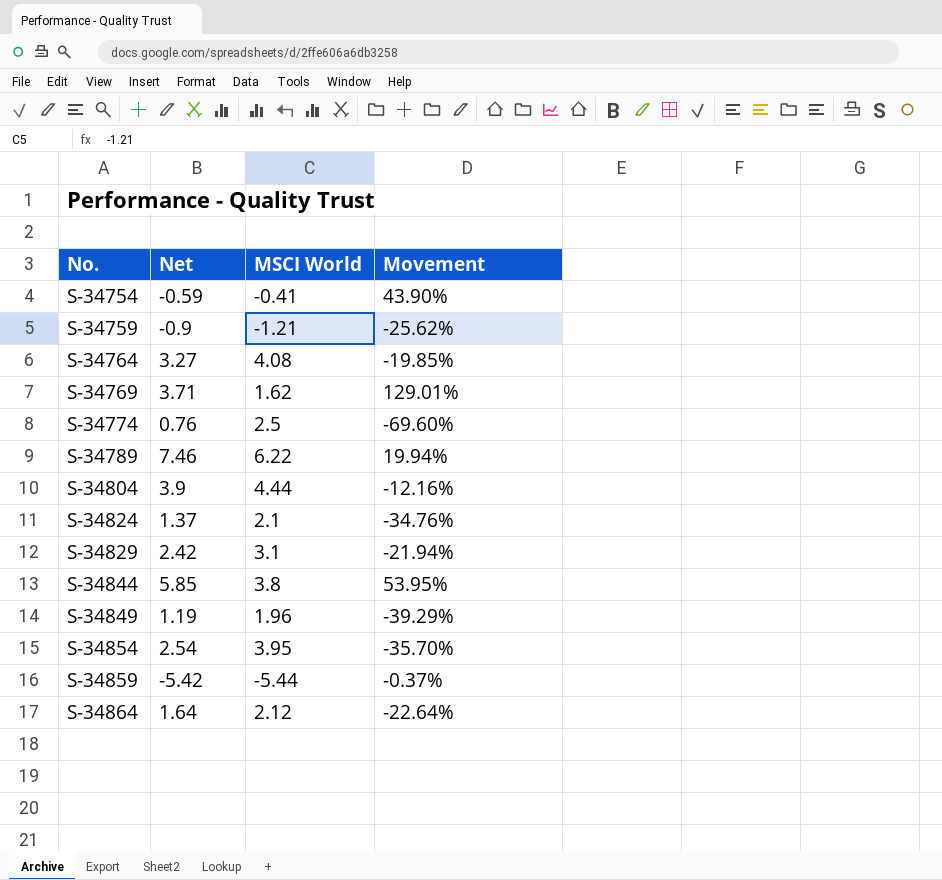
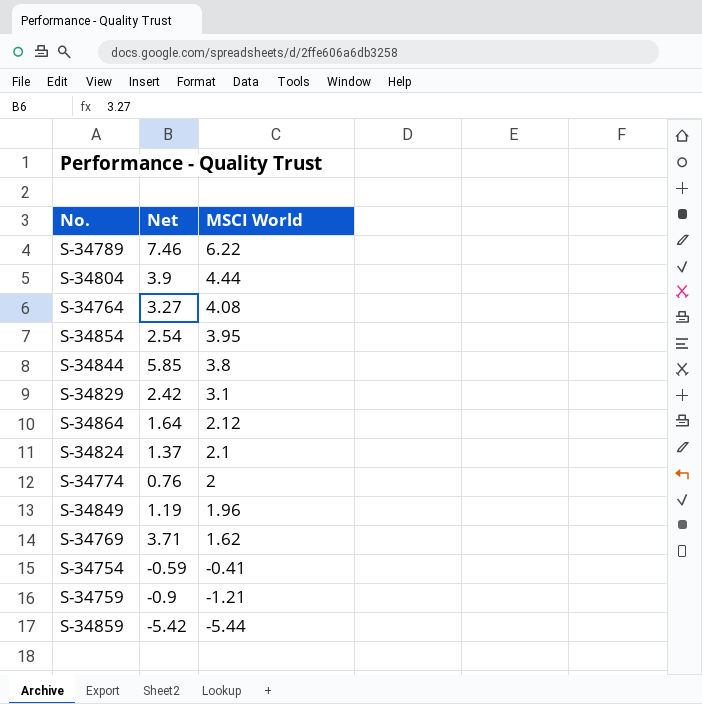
row order: No. ascending -> MSCI World descending
column Movement | formula: ([Net] - [MSCI World]) / [MSCI World] -> none
S-34774 | MSCI World: 2.5 -> 2

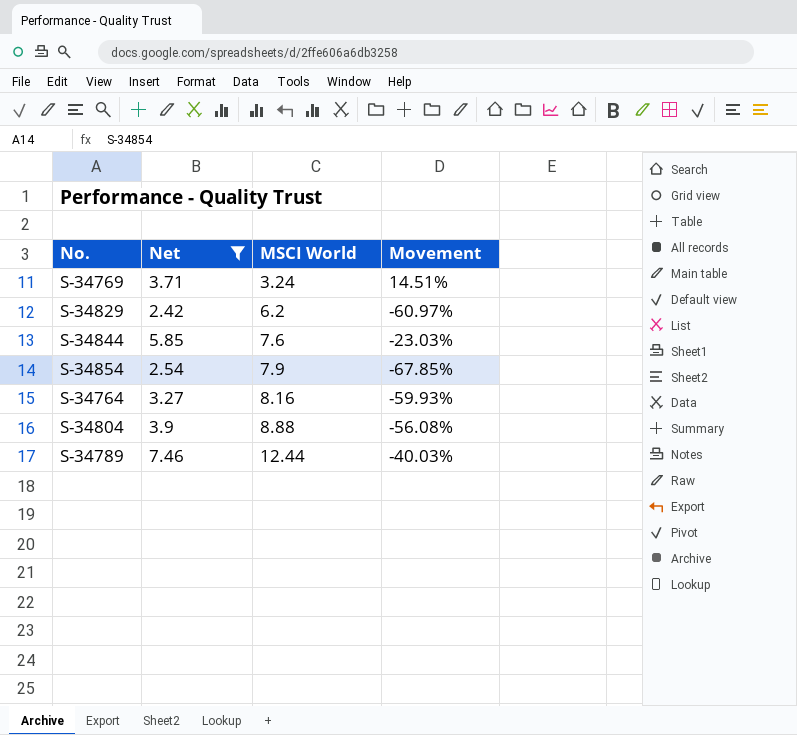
filter: none -> Net >= 2.42
row order: MSCI World descending -> MSCI World ascending
column Movement | formula: none -> ([Net] - [MSCI World]) / [MSCI World]
S-34769 | MSCI World: 1.62 -> 3.24
S-34829 | MSCI World: 3.1 -> 6.2
S-34844 | MSCI World: 3.8 -> 7.6
S-34854 | MSCI World: 3.95 -> 7.9
S-34764 | MSCI World: 4.08 -> 8.16
S-34804 | MSCI World: 4.44 -> 8.88
S-34789 | MSCI World: 6.22 -> 12.44

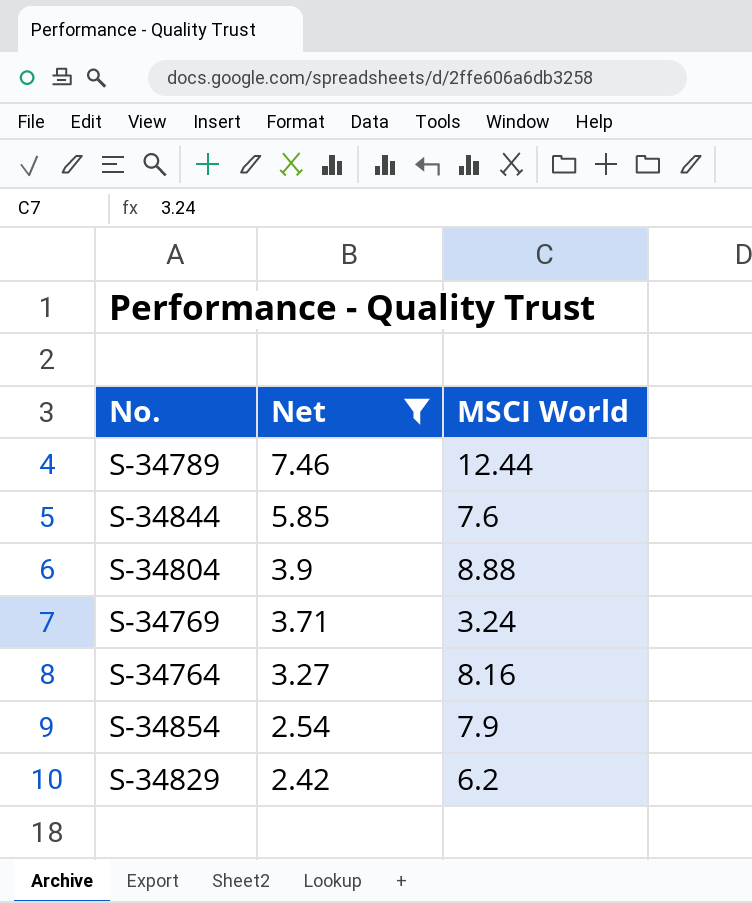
row order: MSCI World ascending -> Net descending
column Movement | formula: ([Net] - [MSCI World]) / [MSCI World] -> none

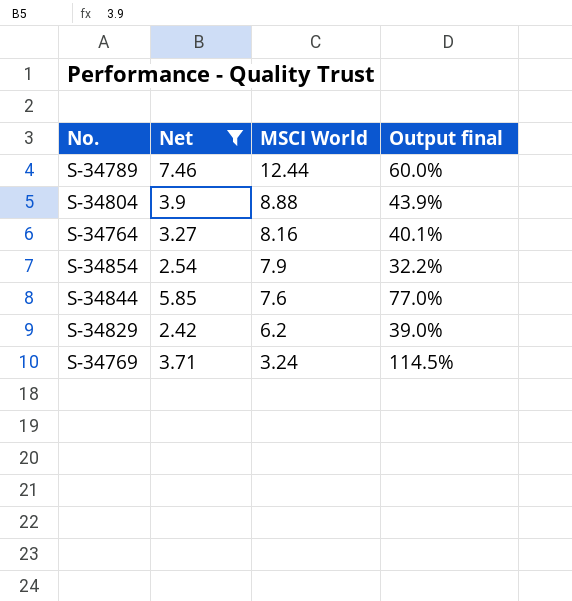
row order: Net descending -> MSCI World descending
column Output final | formula: none -> [Net] / [MSCI World]

